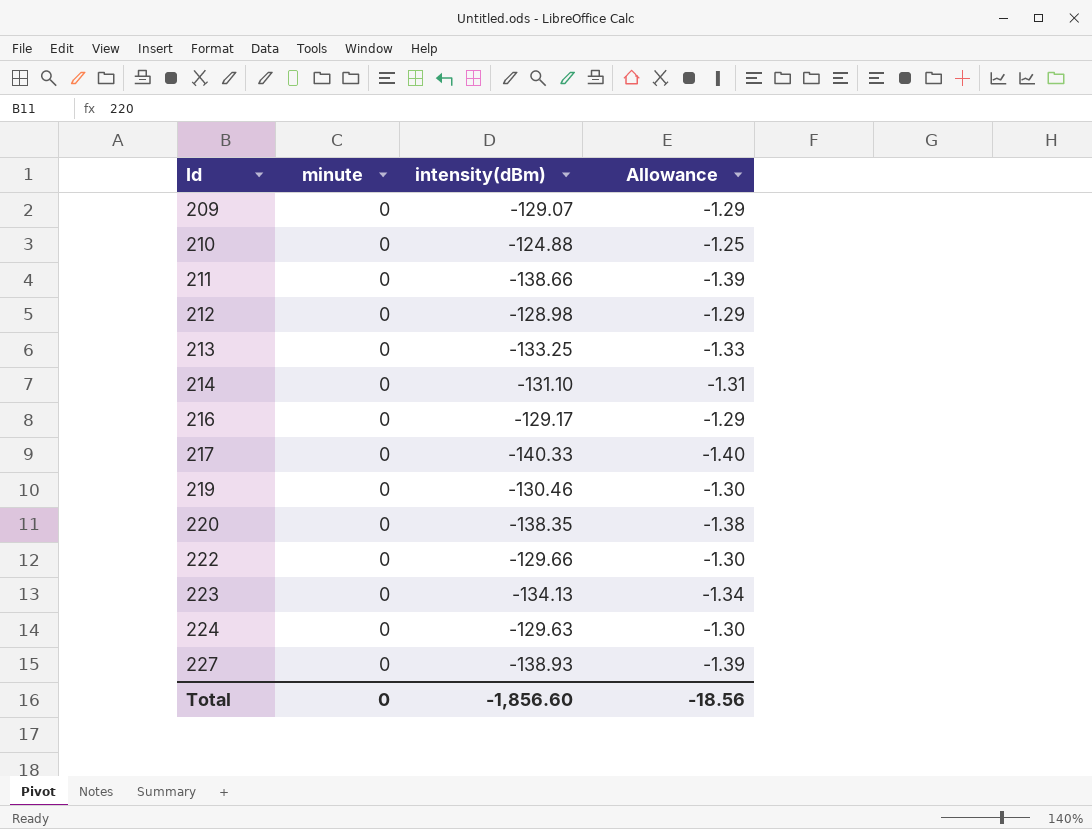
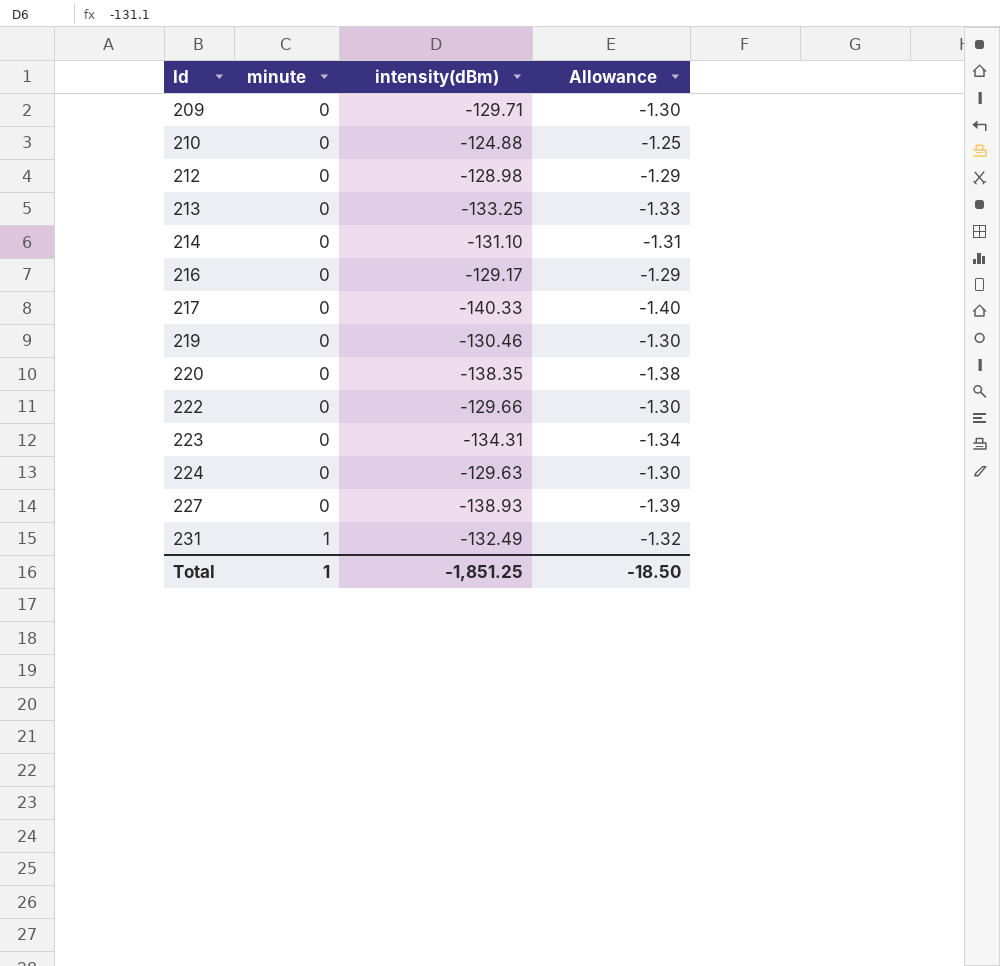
row 211: 0 | -138.66 | -1.39 -> none
209 | intensity(dBm): -129.07 -> -129.71
209 | Allowance: -1.29 -> -1.30
223 | intensity(dBm): -134.13 -> -134.31
row 231: none -> 1 | -132.49 | -1.32
Total | minute: 0 -> 1
Total | intensity(dBm): -1,856.60 -> -1,851.25
Total | Allowance: -18.56 -> -18.50

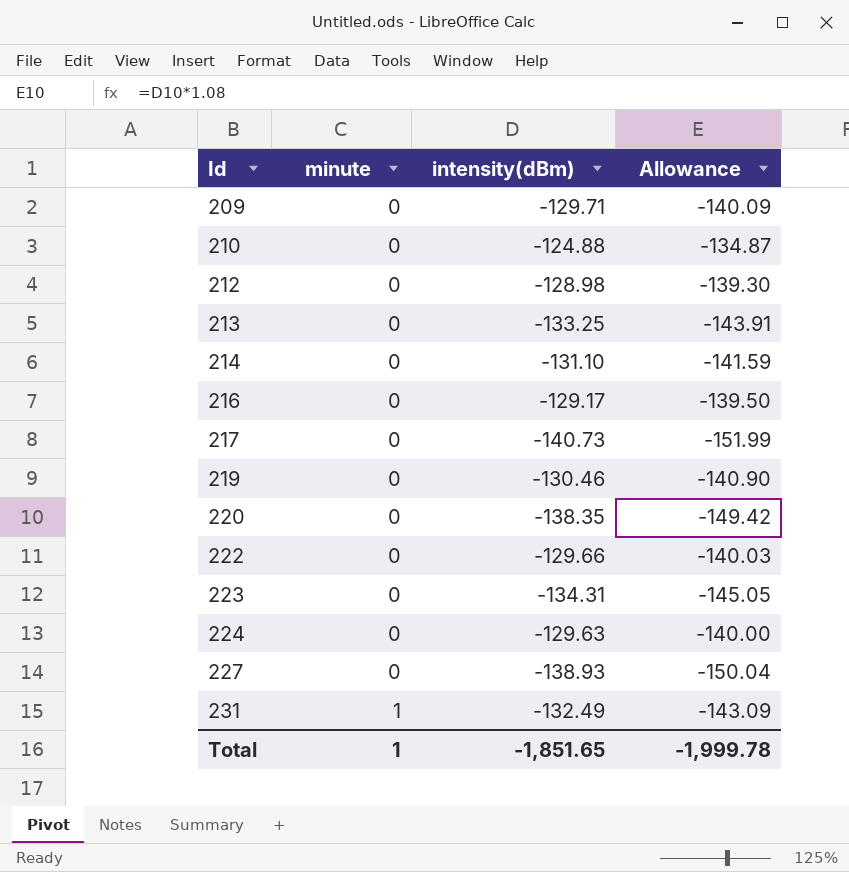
column Allowance | formula: [intensity(dBm)] * 0.01 -> [intensity(dBm)] * 1.08
217 | intensity(dBm): -140.33 -> -140.73
Total | intensity(dBm): -1,851.25 -> -1,851.65
Total | Allowance: -18.50 -> -1,999.78

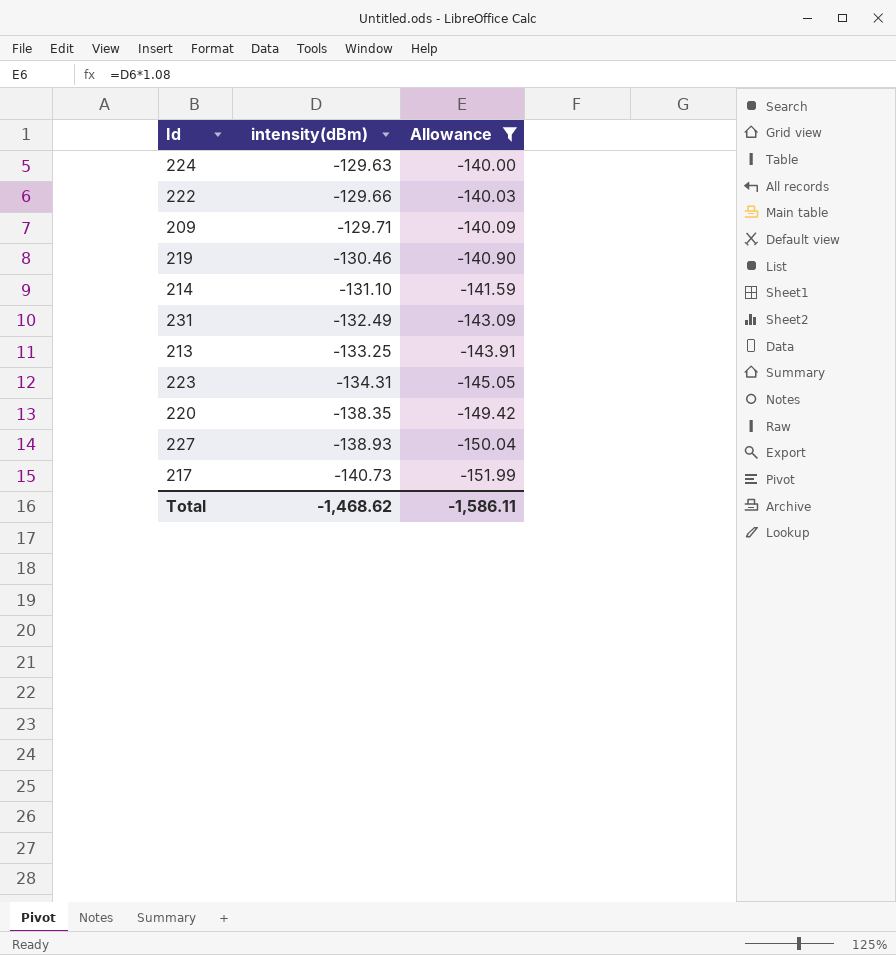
filter: none -> Allowance <= -140.00
row order: Id ascending -> intensity(dBm) descending
column minute | position: 2 -> none
Total | intensity(dBm): -1,851.65 -> -1,468.62
Total | Allowance: -1,999.78 -> -1,586.11

